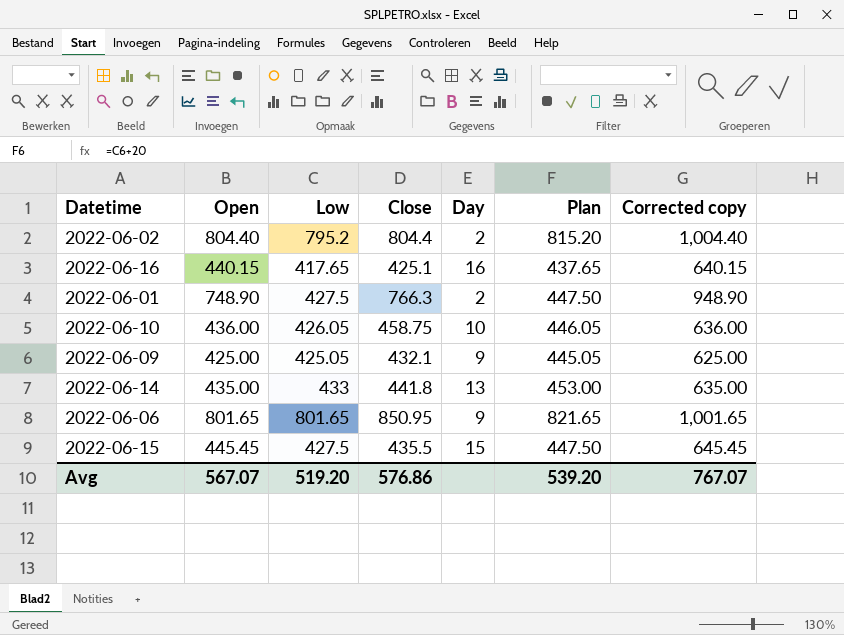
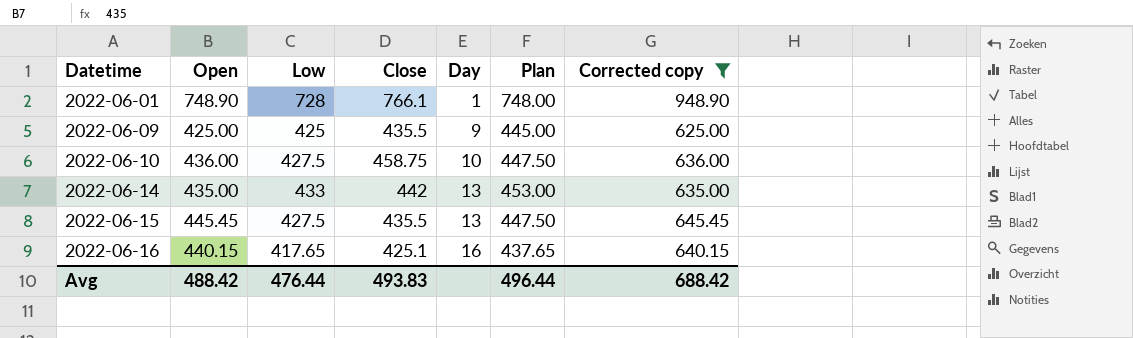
filter: none -> Corrected copy <= 948.90
row order: none -> Datetime ascending
2022-06-01 | Low: 427.5 -> 728
2022-06-01 | Close: 766.3 -> 766.1
2022-06-01 | Day: 2 -> 1
2022-06-01 | Plan: 447.50 -> 748.00
2022-06-09 | Low: 425.05 -> 425
2022-06-09 | Close: 432.1 -> 435.5
2022-06-09 | Plan: 445.05 -> 445.00
2022-06-10 | Low: 426.05 -> 427.5
2022-06-10 | Plan: 446.05 -> 447.50
2022-06-14 | Close: 441.8 -> 442
2022-06-15 | Day: 15 -> 13
Avg | Open: 567.07 -> 488.42
Avg | Low: 519.20 -> 476.44
Avg | Close: 576.86 -> 493.83
Avg | Plan: 539.20 -> 496.44
Avg | Corrected copy: 767.07 -> 688.42

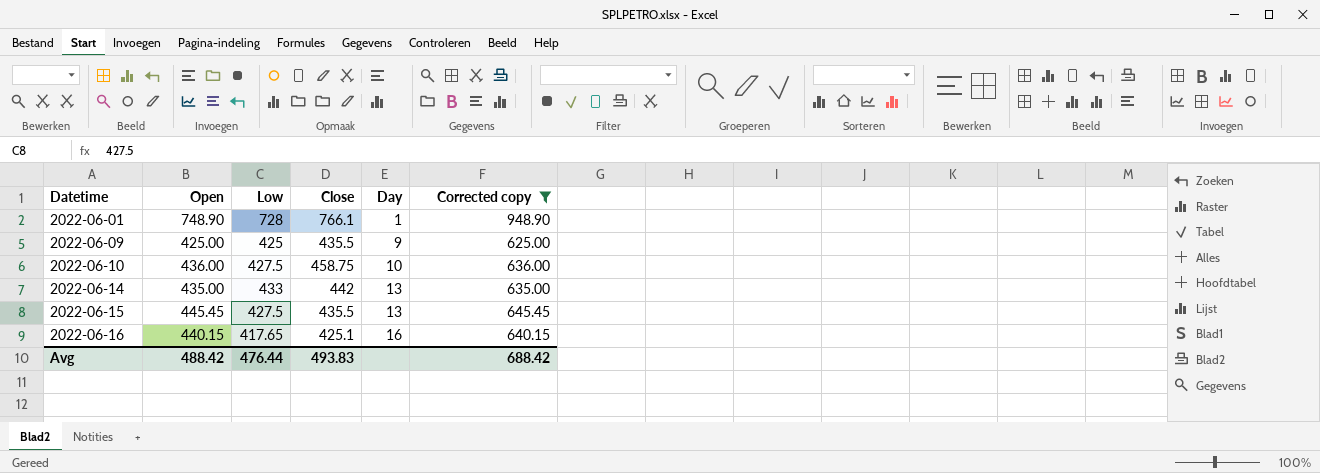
column Plan | formula: [Low] + 20 -> none

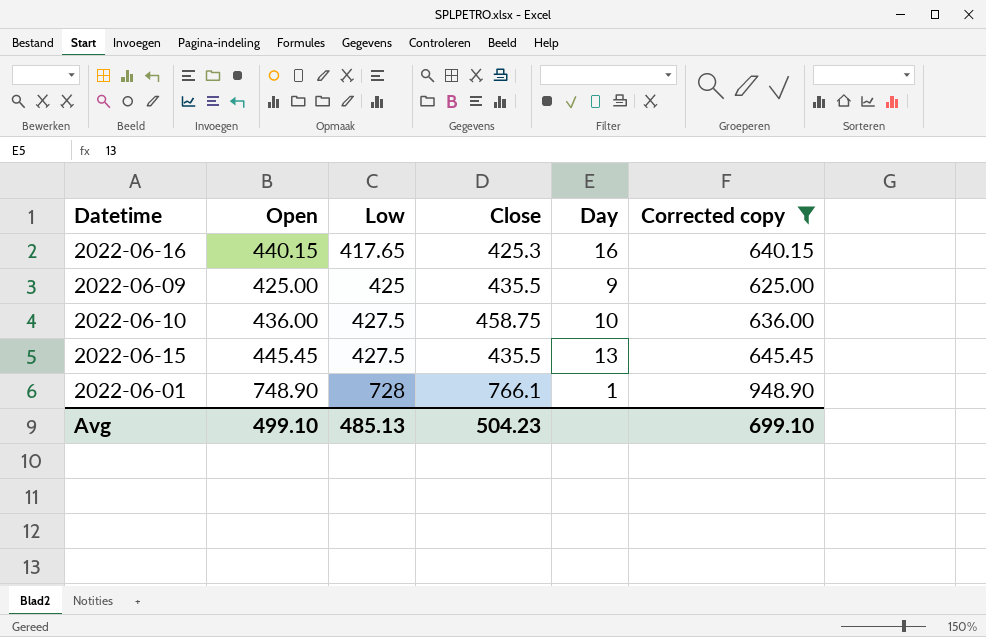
row order: Datetime ascending -> Low ascending
row 2022-06-14: 435.00 | 433 | 442 | 13 | 635.00 -> none
2022-06-16 | Close: 425.1 -> 425.3
Avg | Open: 488.42 -> 499.10
Avg | Low: 476.44 -> 485.13
Avg | Close: 493.83 -> 504.23
Avg | Corrected copy: 688.42 -> 699.10

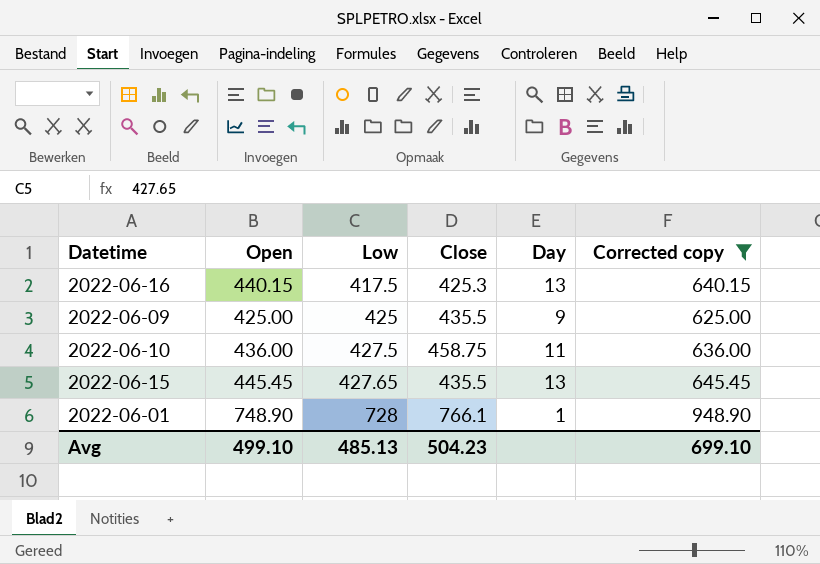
2022-06-16 | Low: 417.65 -> 417.5
2022-06-16 | Day: 16 -> 13
2022-06-10 | Day: 10 -> 11
2022-06-15 | Low: 427.5 -> 427.65

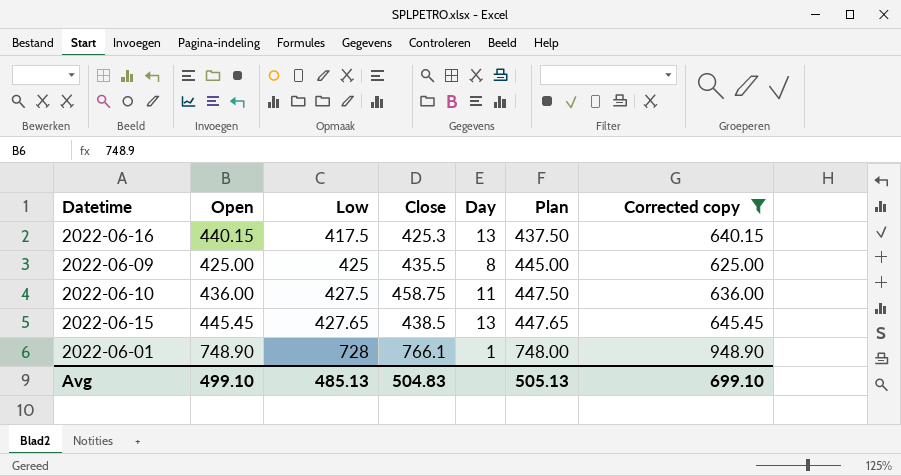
column Plan | formula: none -> [Low] + 20
2022-06-09 | Day: 9 -> 8
2022-06-15 | Close: 435.5 -> 438.5
Avg | Close: 504.23 -> 504.83

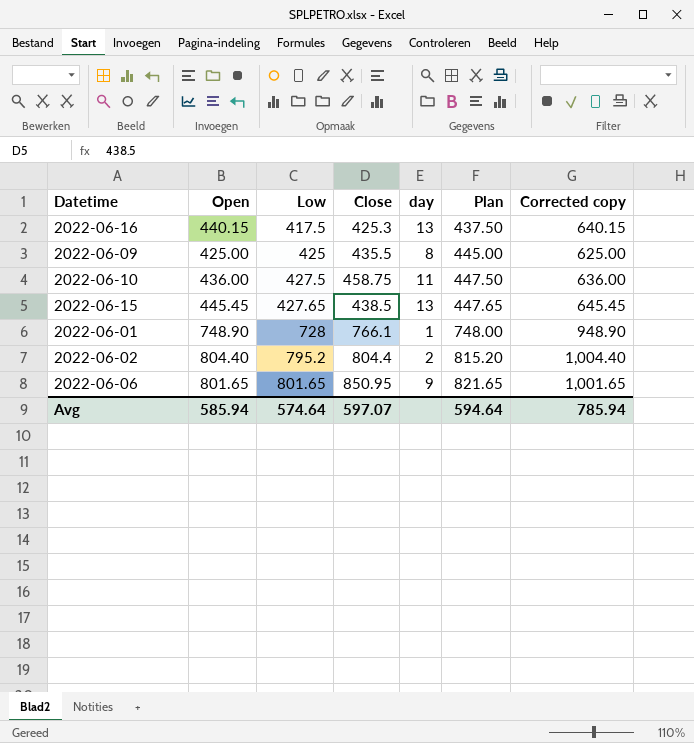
filter: Corrected copy <= 948.90 -> none
column name: Day -> day
Avg | Open: 499.10 -> 585.94
Avg | Low: 485.13 -> 574.64
Avg | Close: 504.83 -> 597.07
Avg | Plan: 505.13 -> 594.64
Avg | Corrected copy: 699.10 -> 785.94

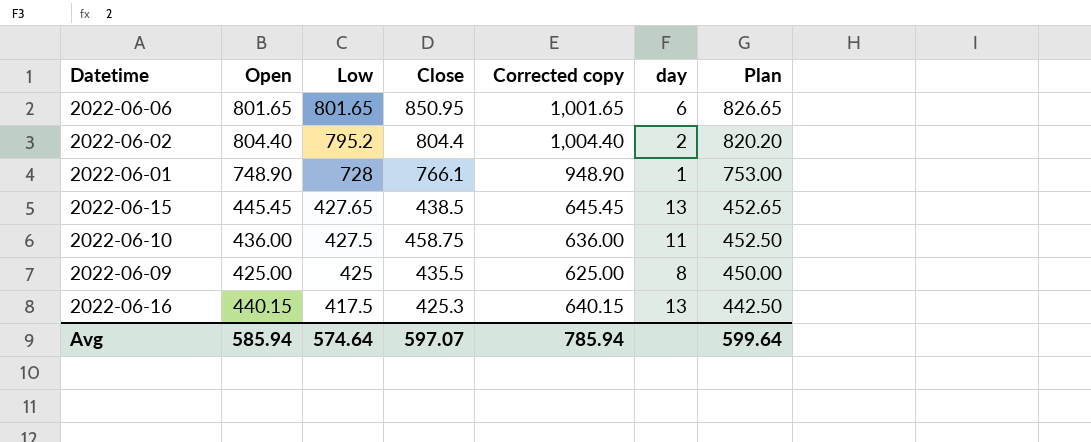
row order: Low ascending -> Low descending
column Corrected copy | position: 7 -> 5
column Plan | formula: [Low] + 20 -> [Low] + 25
2022-06-06 | day: 9 -> 6
Avg | Plan: 594.64 -> 599.64

